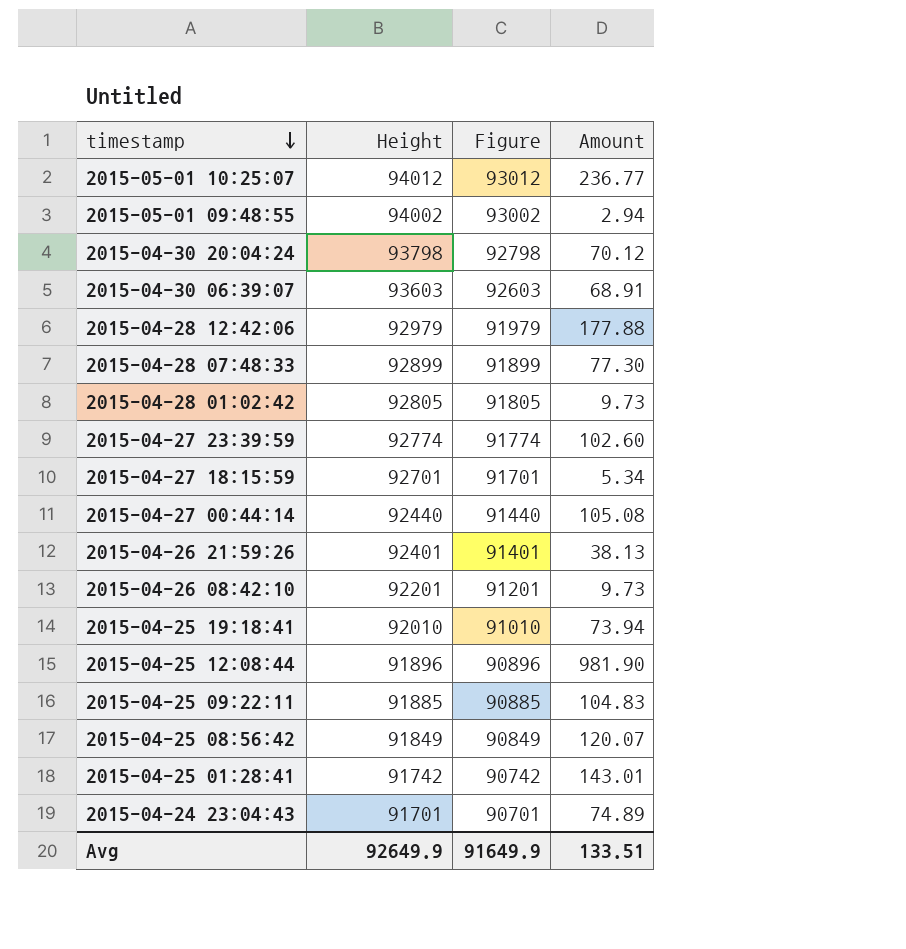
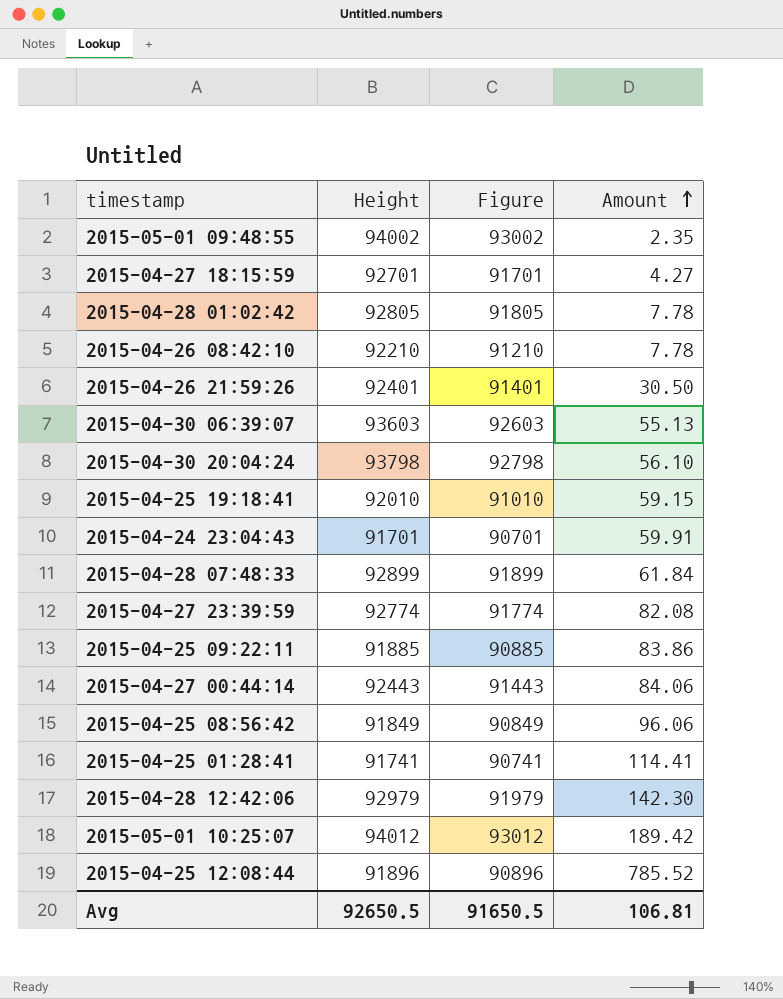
row order: timestamp descending -> Amount ascending
2015-05-01 09:48:55 | Amount: 2.94 -> 2.35
2015-04-27 18:15:59 | Amount: 5.34 -> 4.27
2015-04-28 01:02:42 | Amount: 9.73 -> 7.78
2015-04-26 08:42:10 | Height: 92201 -> 92210
2015-04-26 08:42:10 | Figure: 91201 -> 91210
2015-04-26 08:42:10 | Amount: 9.73 -> 7.78
2015-04-26 21:59:26 | Amount: 38.13 -> 30.50
2015-04-30 06:39:07 | Amount: 68.91 -> 55.13
2015-04-30 20:04:24 | Amount: 70.12 -> 56.10
2015-04-25 19:18:41 | Amount: 73.94 -> 59.15
2015-04-24 23:04:43 | Amount: 74.89 -> 59.91
2015-04-28 07:48:33 | Amount: 77.30 -> 61.84
2015-04-27 23:39:59 | Amount: 102.60 -> 82.08
2015-04-25 09:22:11 | Amount: 104.83 -> 83.86
2015-04-27 00:44:14 | Height: 92440 -> 92443
2015-04-27 00:44:14 | Figure: 91440 -> 91443
2015-04-27 00:44:14 | Amount: 105.08 -> 84.06
2015-04-25 08:56:42 | Amount: 120.07 -> 96.06
2015-04-25 01:28:41 | Height: 91742 -> 91741
2015-04-25 01:28:41 | Figure: 90742 -> 90741
2015-04-25 01:28:41 | Amount: 143.01 -> 114.41
2015-04-28 12:42:06 | Amount: 177.88 -> 142.30
2015-05-01 10:25:07 | Amount: 236.77 -> 189.42
2015-04-25 12:08:44 | Amount: 981.90 -> 785.52
Avg | Height: 92649.9 -> 92650.5
Avg | Figure: 91649.9 -> 91650.5
Avg | Amount: 133.51 -> 106.81

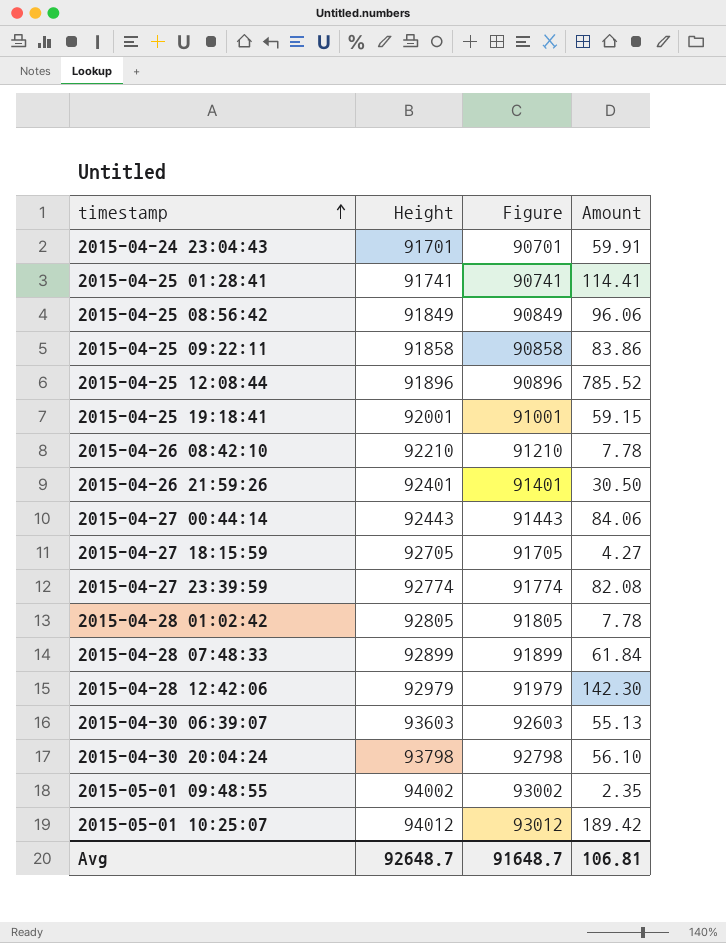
row order: Amount ascending -> timestamp ascending
2015-04-25 09:22:11 | Height: 91885 -> 91858
2015-04-25 09:22:11 | Figure: 90885 -> 90858
2015-04-25 19:18:41 | Height: 92010 -> 92001
2015-04-25 19:18:41 | Figure: 91010 -> 91001
2015-04-27 18:15:59 | Height: 92701 -> 92705
2015-04-27 18:15:59 | Figure: 91701 -> 91705
Avg | Height: 92650.5 -> 92648.7
Avg | Figure: 91650.5 -> 91648.7

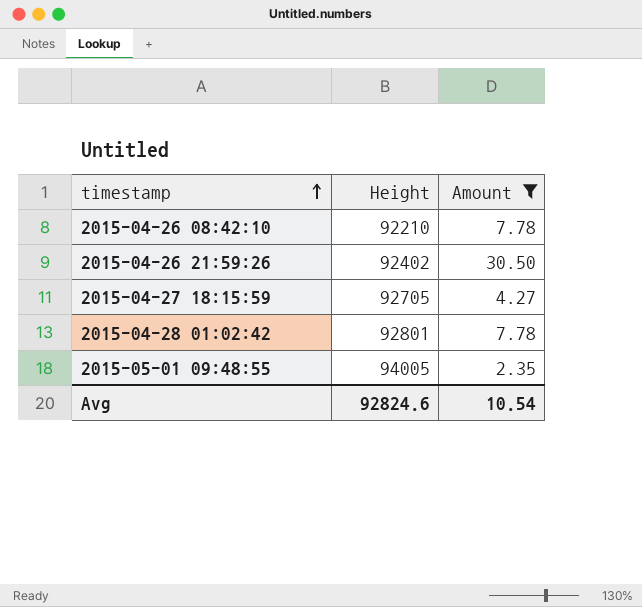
filter: none -> Amount <= 30.50
column Figure | formula: [Height] - 1000 -> none
2015-04-26 21:59:26 | Height: 92401 -> 92402
2015-04-28 01:02:42 | Height: 92805 -> 92801
2015-05-01 09:48:55 | Height: 94002 -> 94005
Avg | Height: 92648.7 -> 92824.6
Avg | Amount: 106.81 -> 10.54

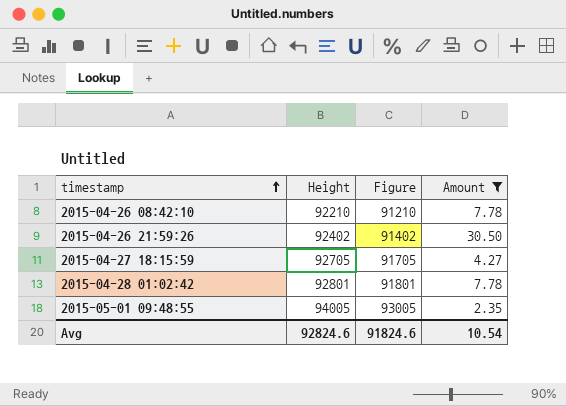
column Figure | formula: none -> [Height] - 1000

